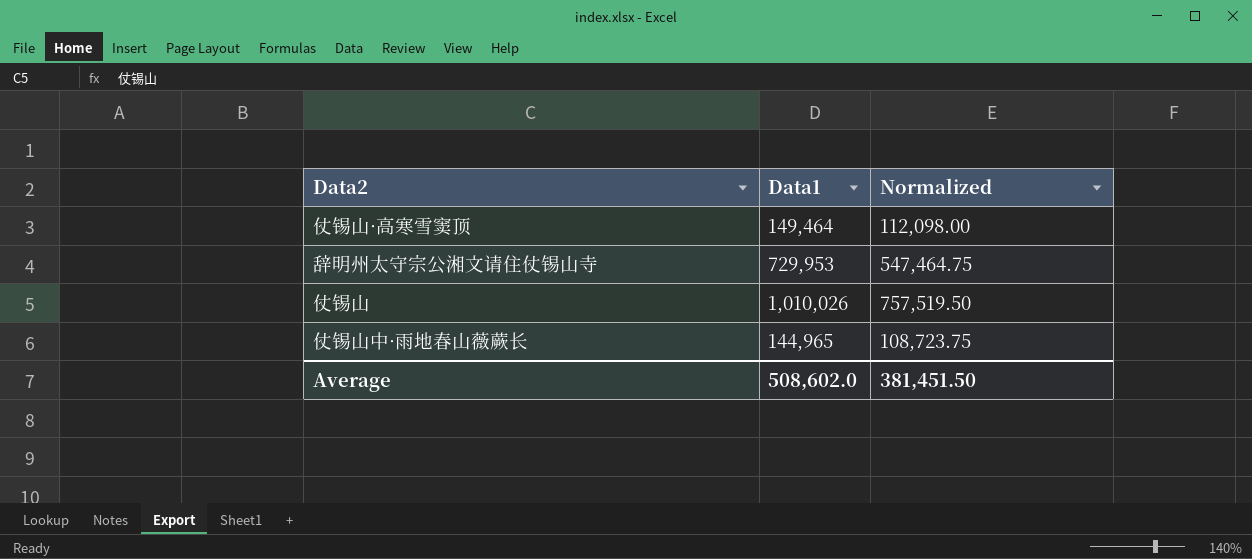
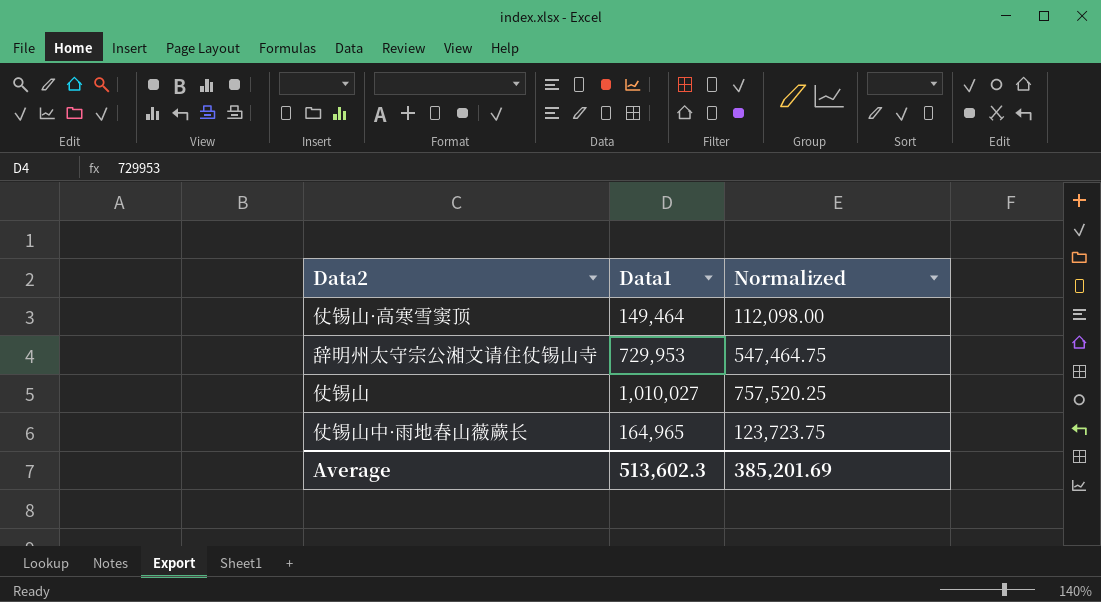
仗锡山 | Data1: 1,010,026 -> 1,010,027
仗锡山 | Normalized: 757,519.50 -> 757,520.25
仗锡山中·雨地春山薇蕨长 | Data1: 144,965 -> 164,965
仗锡山中·雨地春山薇蕨长 | Normalized: 108,723.75 -> 123,723.75
Average | Data1: 508,602.0 -> 513,602.3
Average | Normalized: 381,451.50 -> 385,201.69

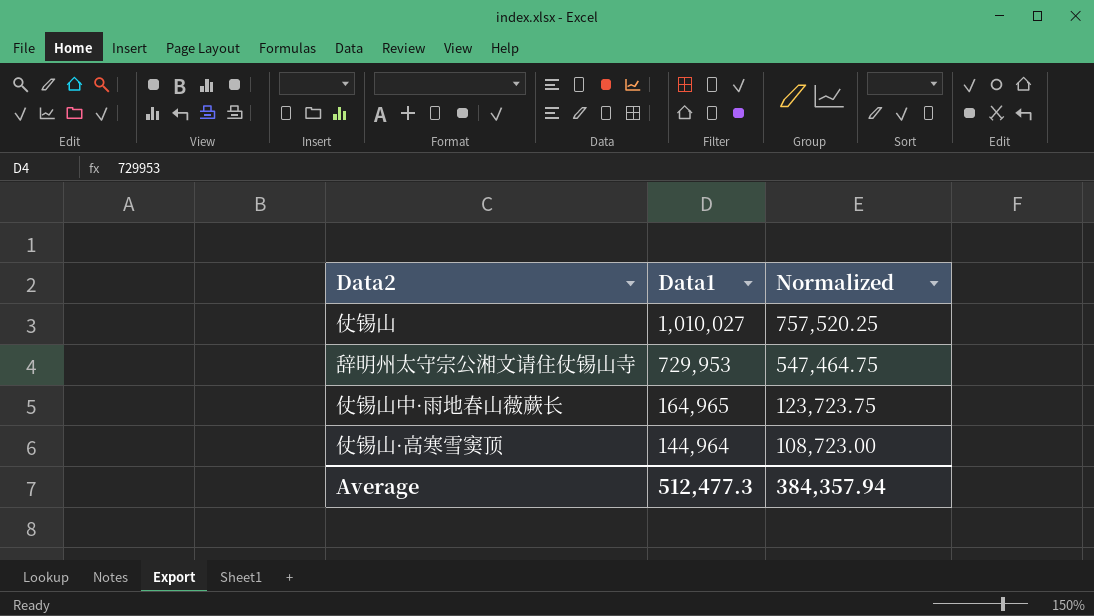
row order: none -> Data1 descending
仗锡山·高寒雪窦顶 | Data1: 149,464 -> 144,964
仗锡山·高寒雪窦顶 | Normalized: 112,098.00 -> 108,723.00
Average | Data1: 513,602.3 -> 512,477.3
Average | Normalized: 385,201.69 -> 384,357.94

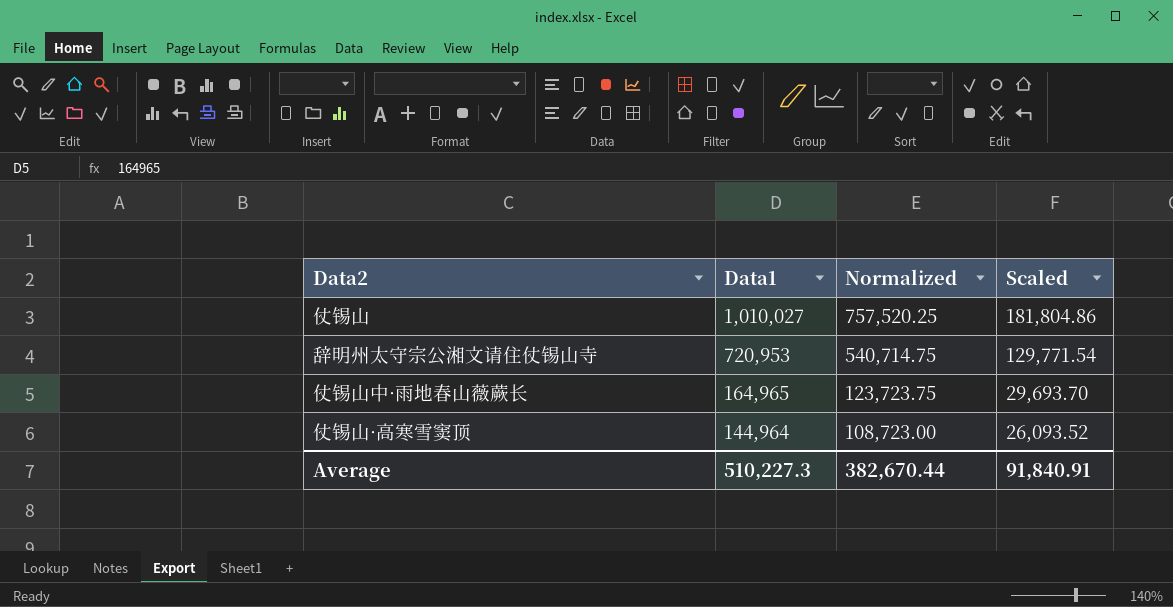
column Scaled | formula: none -> [Data1] * 0.18
辞明州太守宗公湘文请住仗锡山寺 | Data1: 729,953 -> 720,953
辞明州太守宗公湘文请住仗锡山寺 | Normalized: 547,464.75 -> 540,714.75
Average | Data1: 512,477.3 -> 510,227.3
Average | Normalized: 384,357.94 -> 382,670.44

